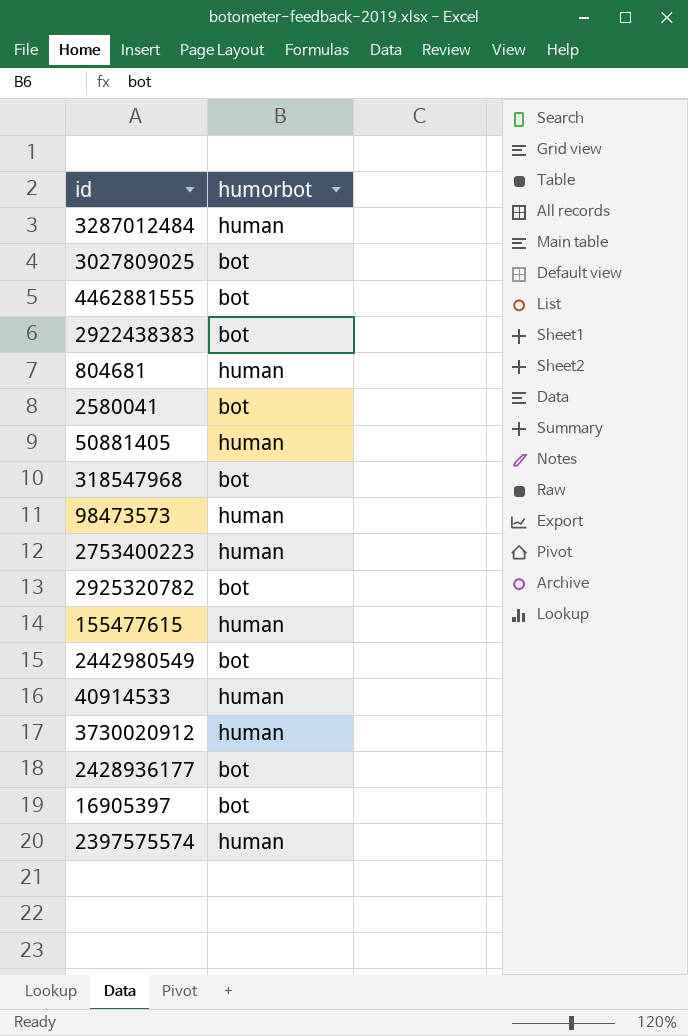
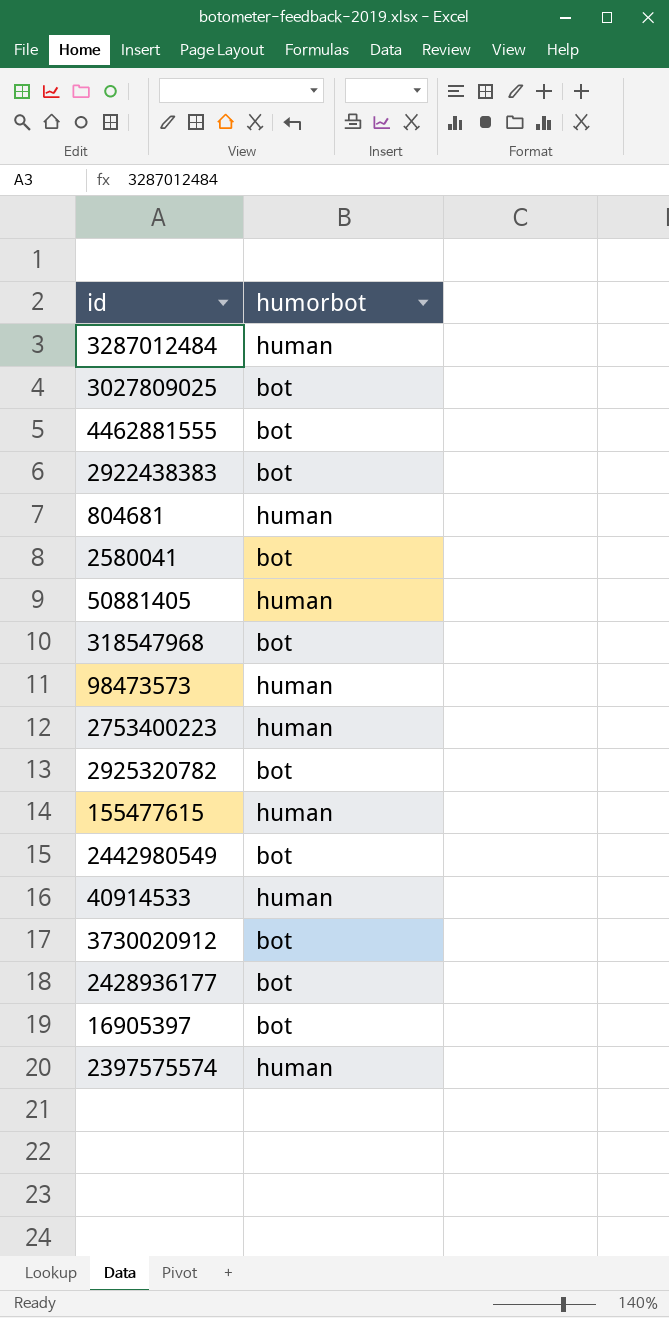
3730020912 | humorbot: human -> bot

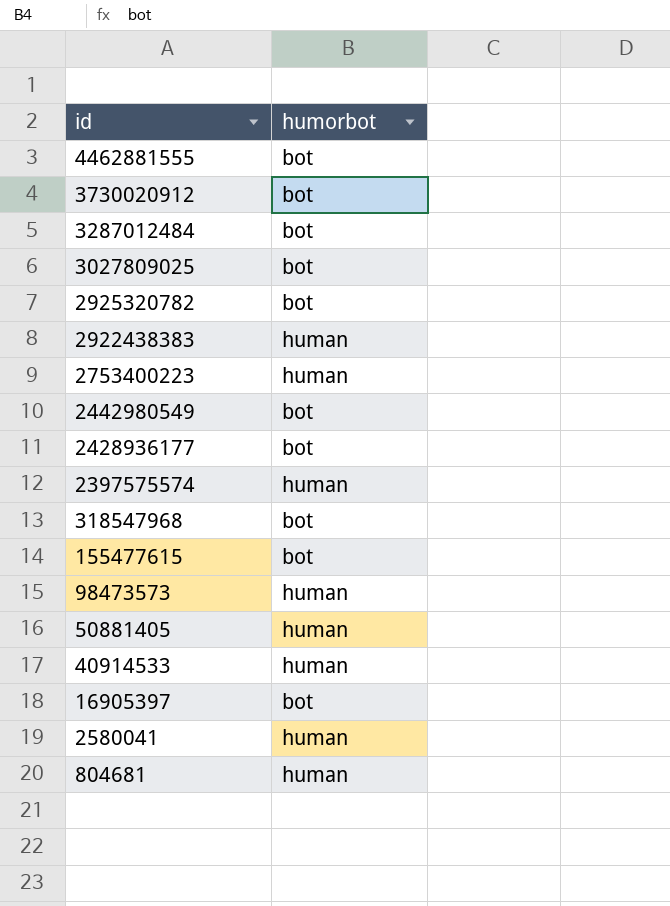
row order: none -> id descending
3287012484 | humorbot: human -> bot
2922438383 | humorbot: bot -> human
155477615 | humorbot: human -> bot
2580041 | humorbot: bot -> human

